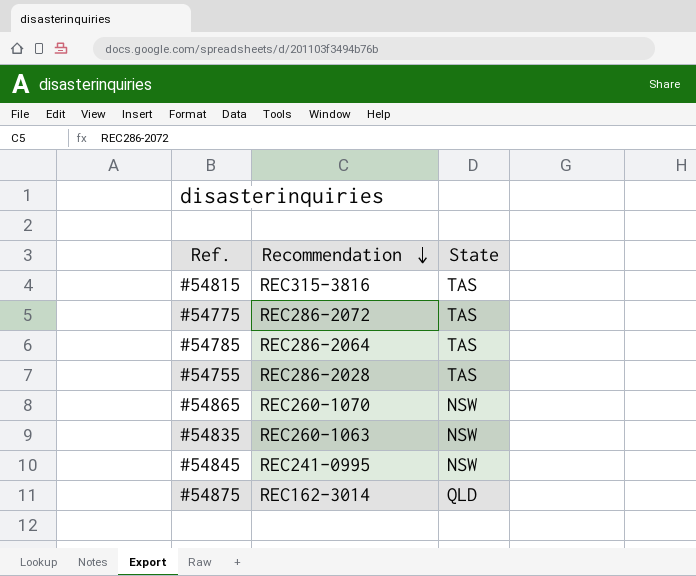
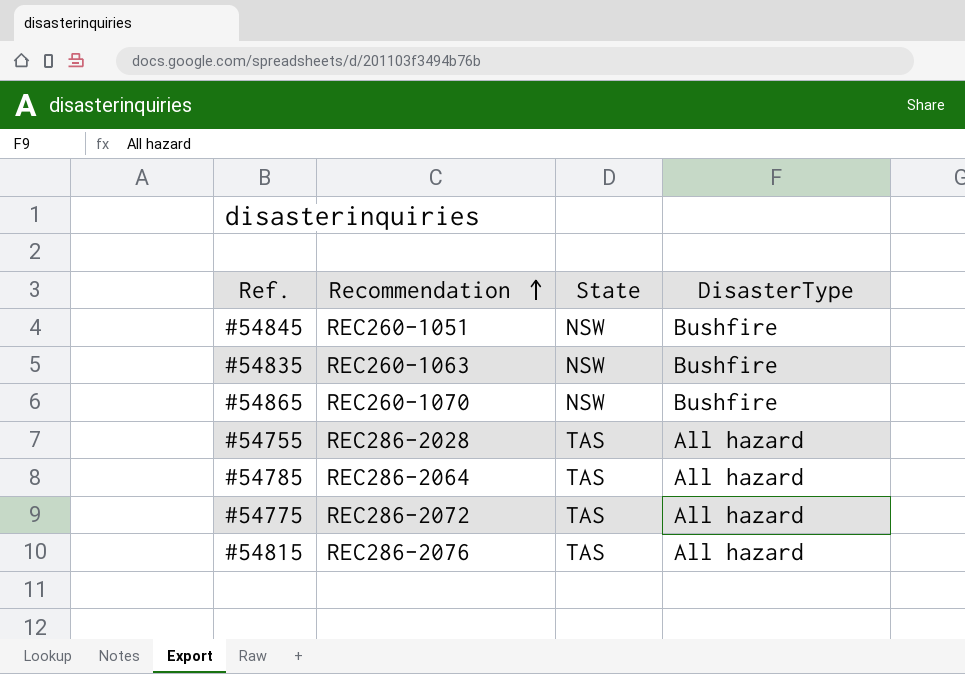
row order: Recommendation descending -> Recommendation ascending
column DisasterType | position: none -> 4
row #54875: REC162-3014 | QLD -> none
#54845 | Recommendation: REC241-0995 -> REC260-1051
#54815 | Recommendation: REC315-3816 -> REC286-2076

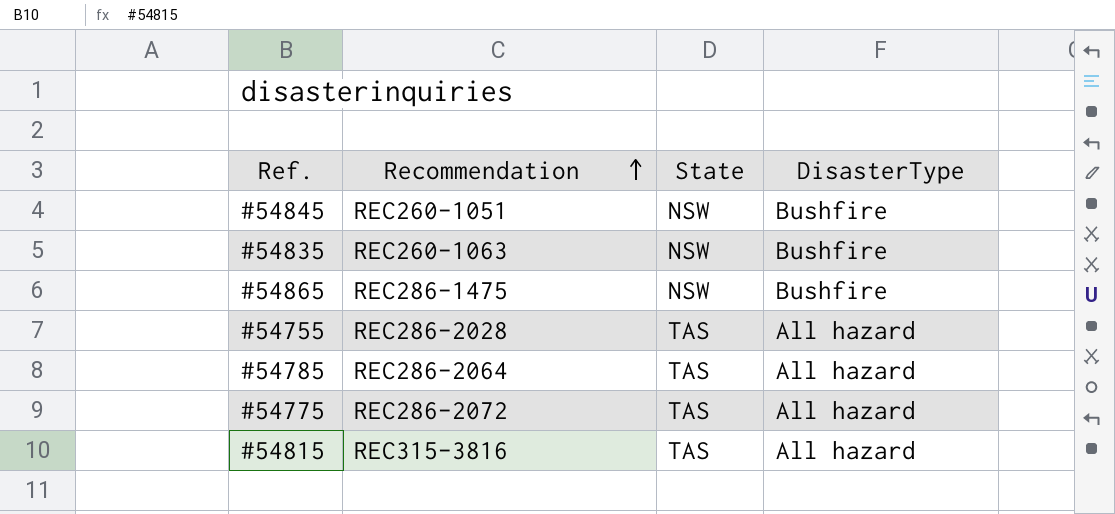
#54865 | Recommendation: REC260-1070 -> REC286-1475
#54815 | Recommendation: REC286-2076 -> REC315-3816

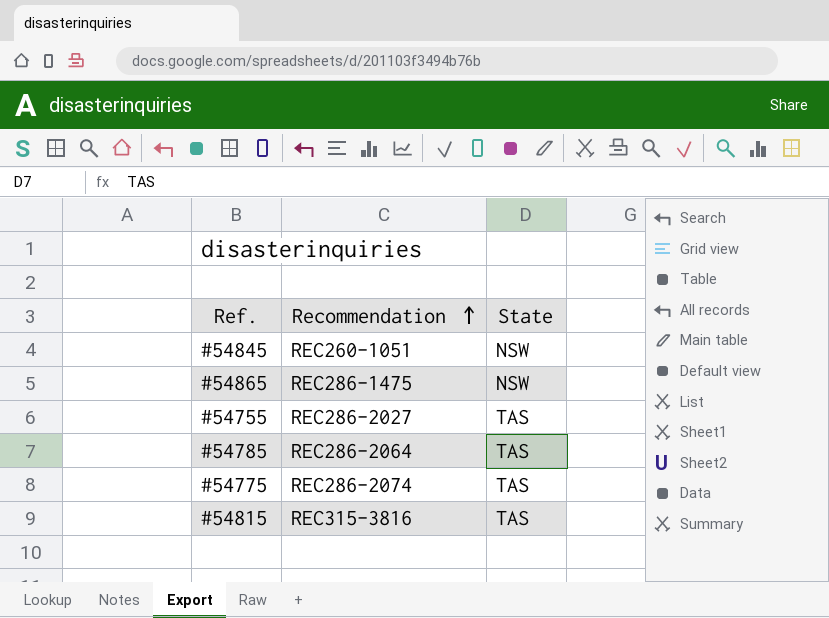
column DisasterType | position: 4 -> none
row #54835: REC260-1063 | NSW | Bushfire -> none
#54755 | Recommendation: REC286-2028 -> REC286-2027
#54775 | Recommendation: REC286-2072 -> REC286-2074

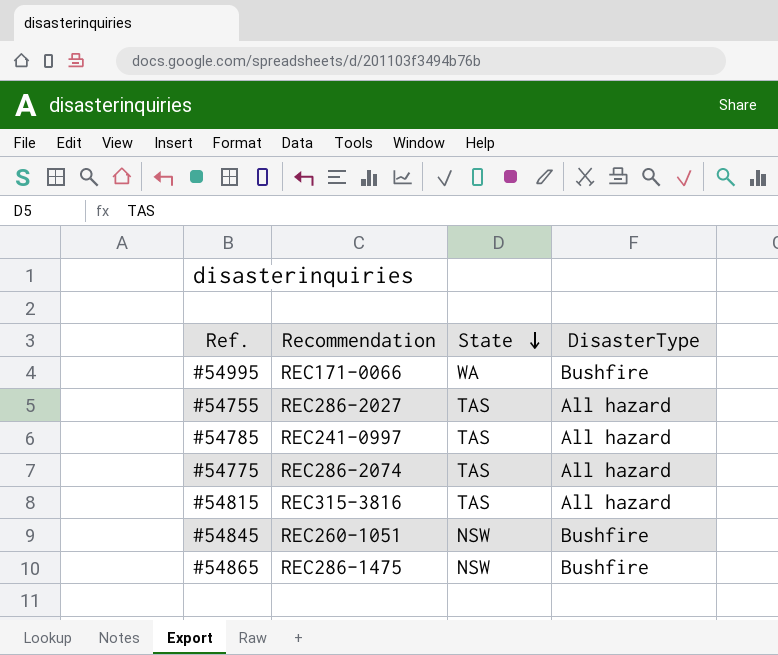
row order: Recommendation ascending -> State descending
column DisasterType | position: none -> 4
row #54995: none -> REC171-0066 | WA | Bushfire
#54785 | Recommendation: REC286-2064 -> REC241-0997

